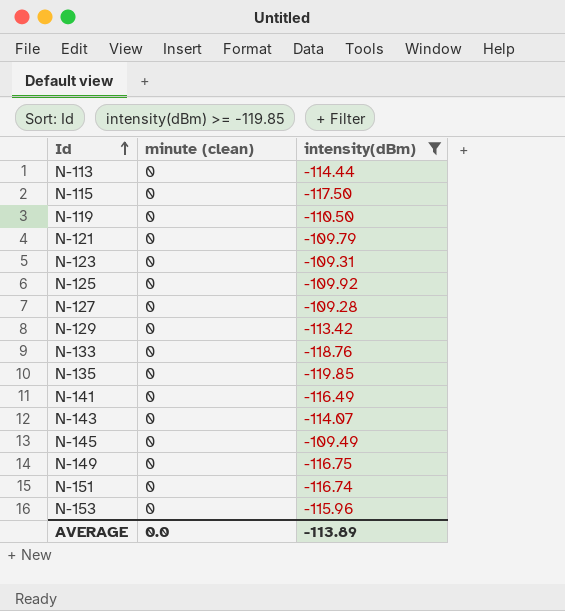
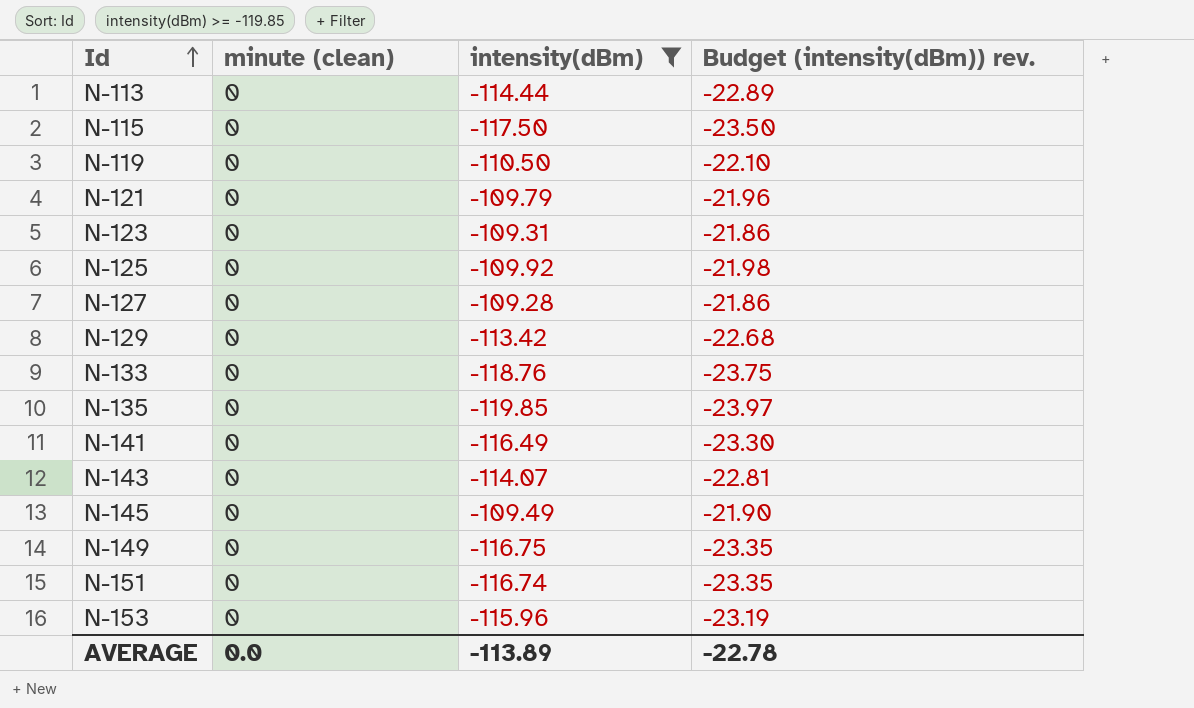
column Budget (intensity(dBm)) rev. | formula: none -> [intensity(dBm)] * 0.2

